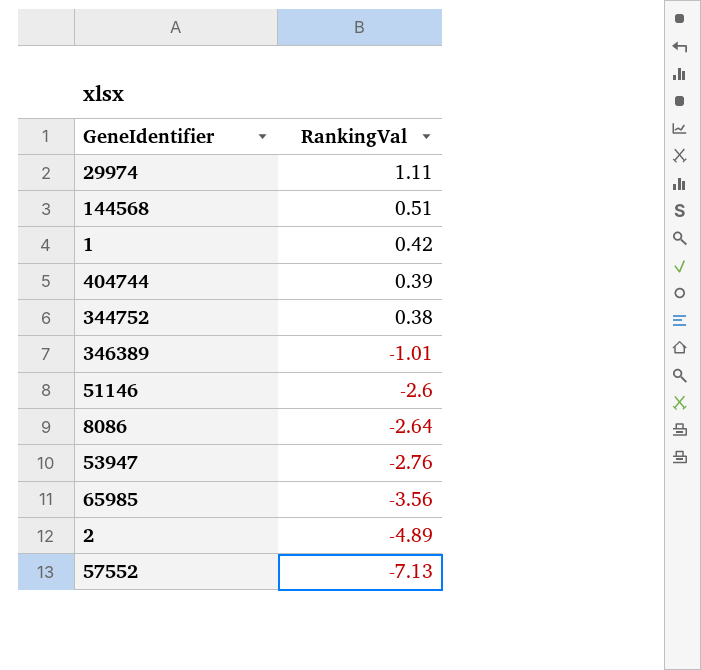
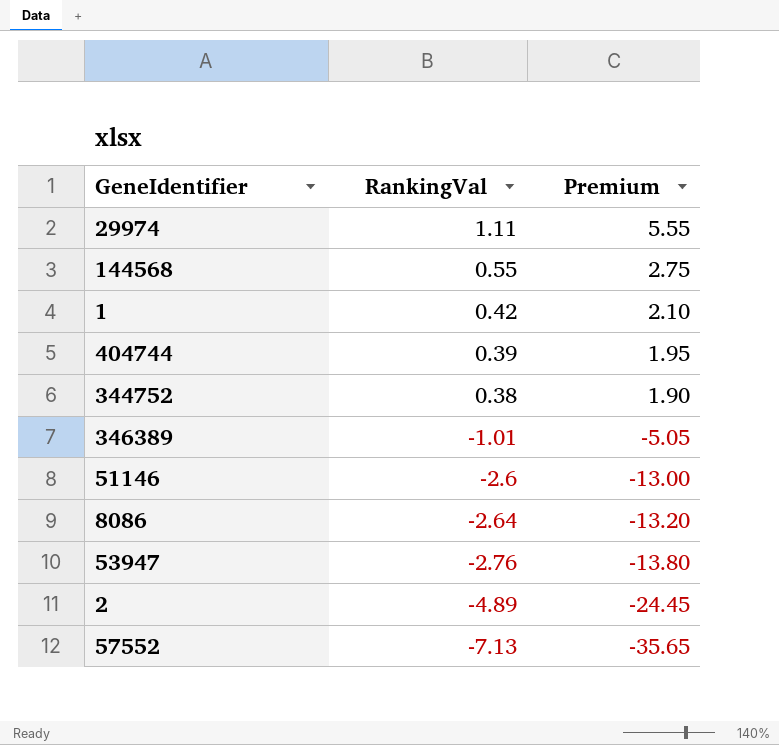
column Premium | formula: none -> [RankingVal] * 5
row 65985: -3.56 -> none
144568 | RankingVal: 0.51 -> 0.55

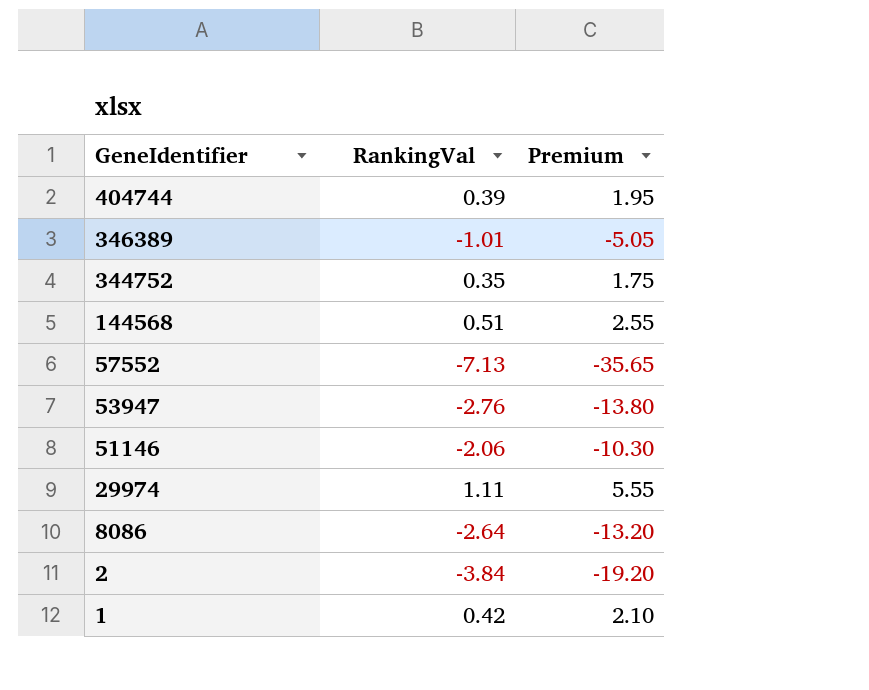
row order: RankingVal descending -> GeneIdentifier descending
344752 | RankingVal: 0.38 -> 0.35
344752 | Premium: 1.90 -> 1.75
144568 | RankingVal: 0.55 -> 0.51
144568 | Premium: 2.75 -> 2.55
51146 | RankingVal: -2.6 -> -2.06
51146 | Premium: -13.00 -> -10.30
2 | RankingVal: -4.89 -> -3.84
2 | Premium: -24.45 -> -19.20

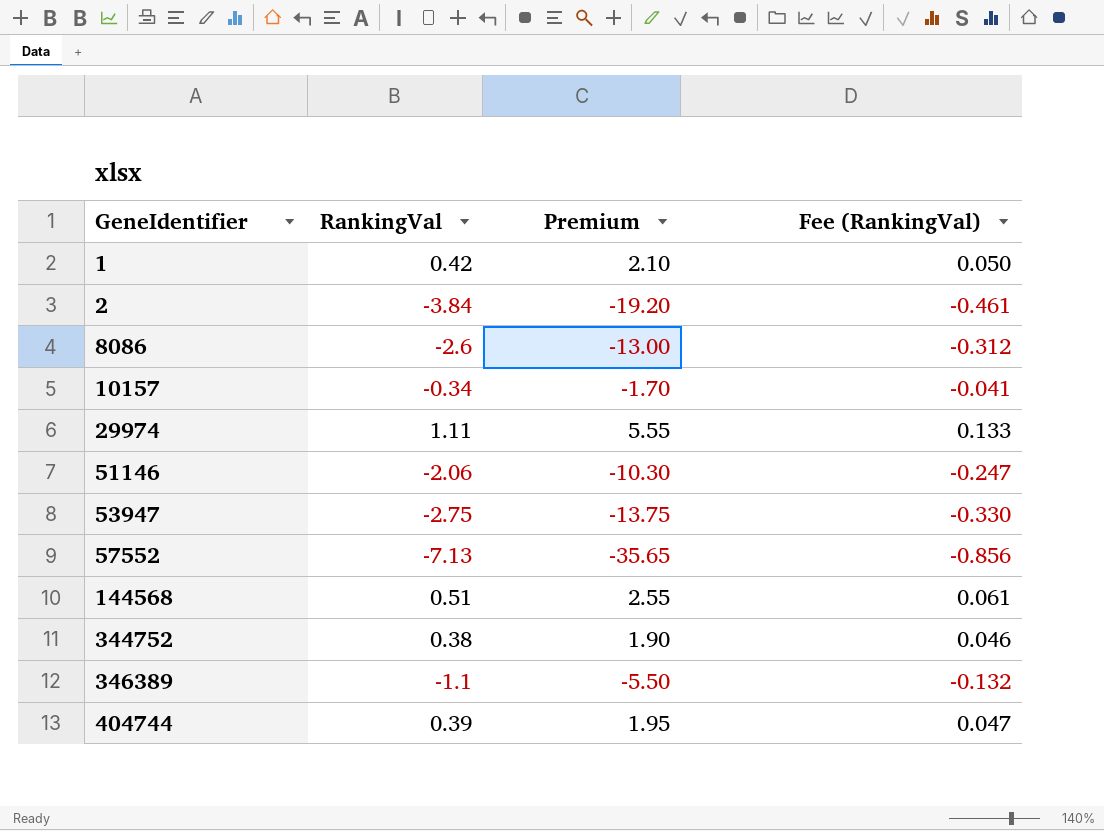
row order: GeneIdentifier descending -> GeneIdentifier ascending
column Fee (RankingVal) | formula: none -> [RankingVal] * 0.12
8086 | RankingVal: -2.64 -> -2.6
8086 | Premium: -13.20 -> -13.00
row 10157: none -> -0.34 | -1.70 | -0.041
53947 | RankingVal: -2.76 -> -2.75
53947 | Premium: -13.80 -> -13.75
344752 | RankingVal: 0.35 -> 0.38
344752 | Premium: 1.75 -> 1.90
346389 | RankingVal: -1.01 -> -1.1
346389 | Premium: -5.05 -> -5.50

